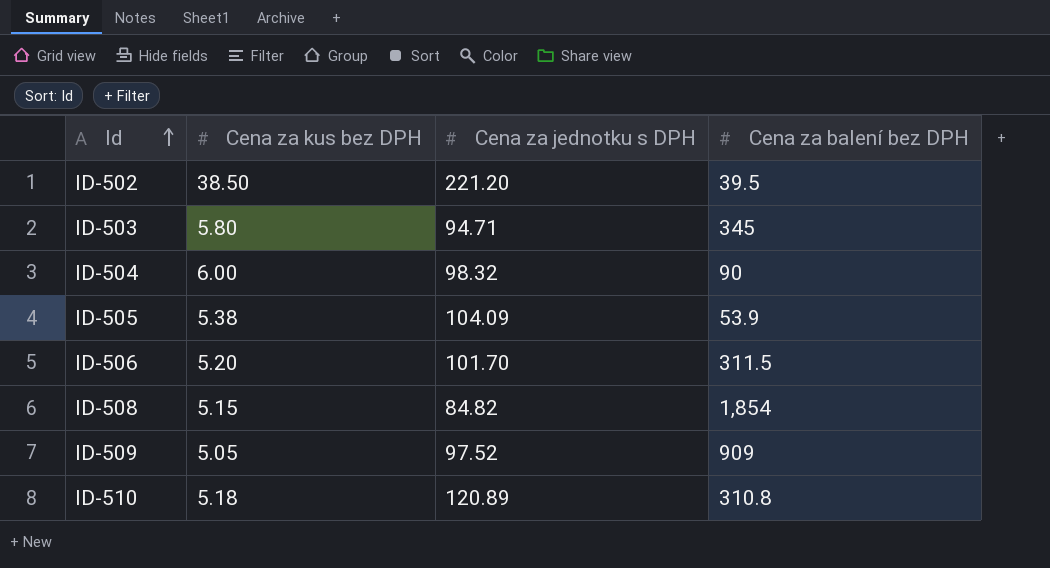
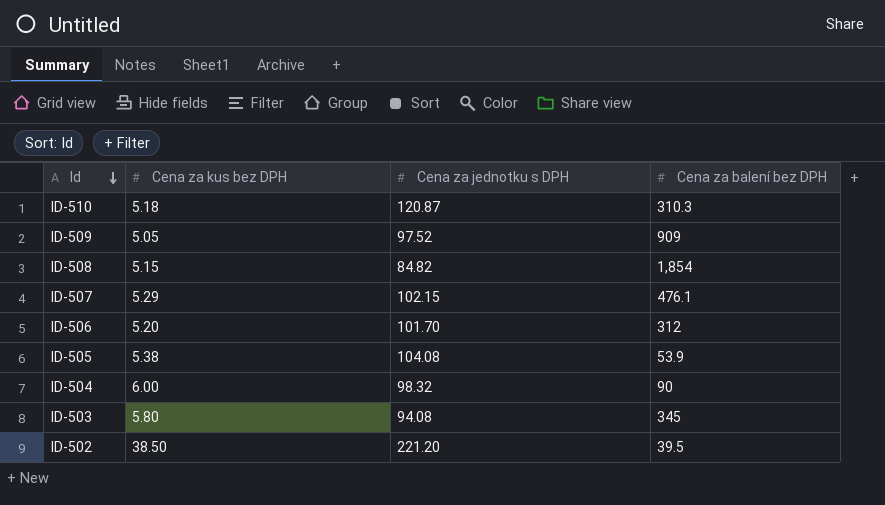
row order: Id ascending -> Id descending
ID-510 | Cena za jednotku s DPH: 120.89 -> 120.87
ID-510 | Cena za balení bez DPH: 310.8 -> 310.3
row ID-507: none -> 5.29 | 102.15 | 476.1
ID-506 | Cena za balení bez DPH: 311.5 -> 312
ID-505 | Cena za jednotku s DPH: 104.09 -> 104.08
ID-503 | Cena za jednotku s DPH: 94.71 -> 94.08

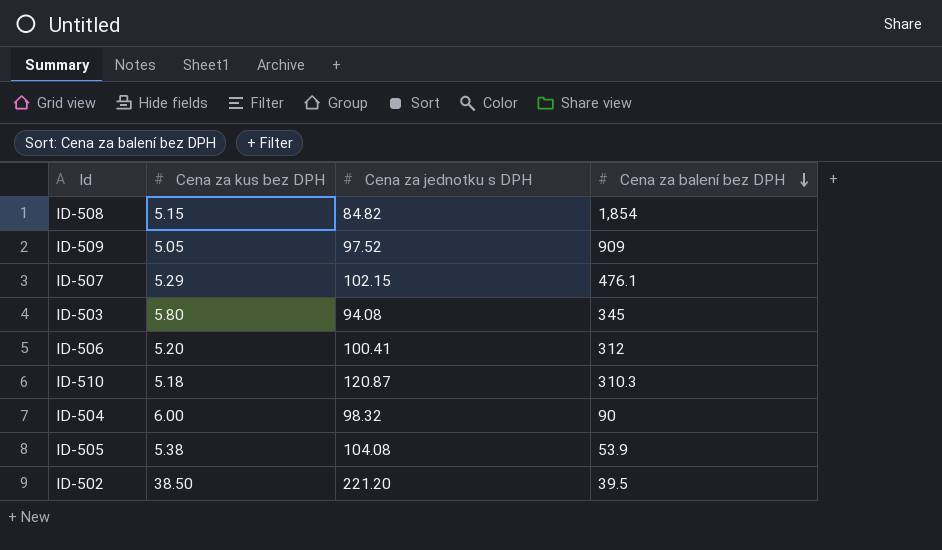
row order: Id descending -> Cena za balení bez DPH descending
ID-506 | Cena za jednotku s DPH: 101.70 -> 100.41

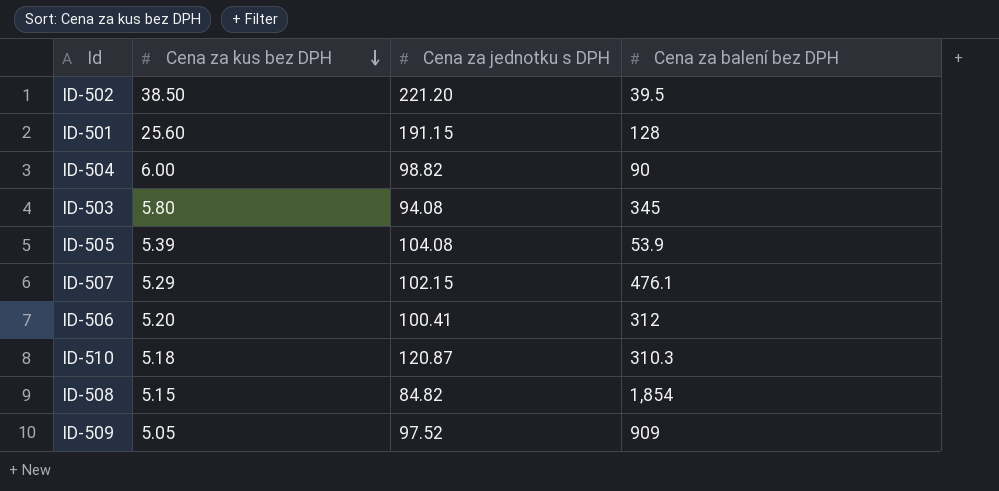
row order: Cena za balení bez DPH descending -> Cena za kus bez DPH descending
row ID-501: none -> 25.60 | 191.15 | 128
ID-504 | Cena za jednotku s DPH: 98.32 -> 98.82
ID-505 | Cena za kus bez DPH: 5.38 -> 5.39

